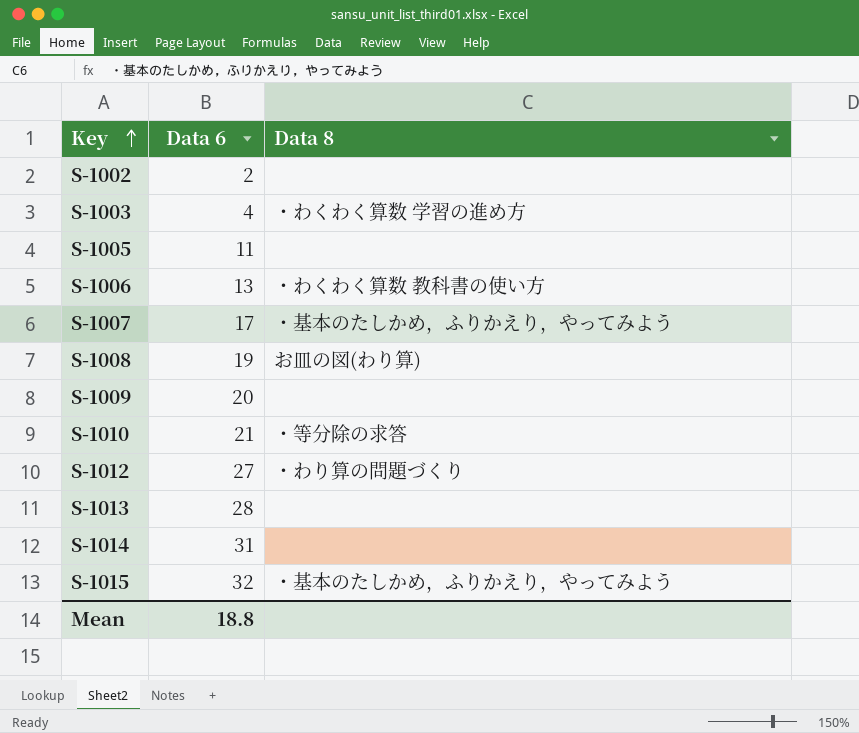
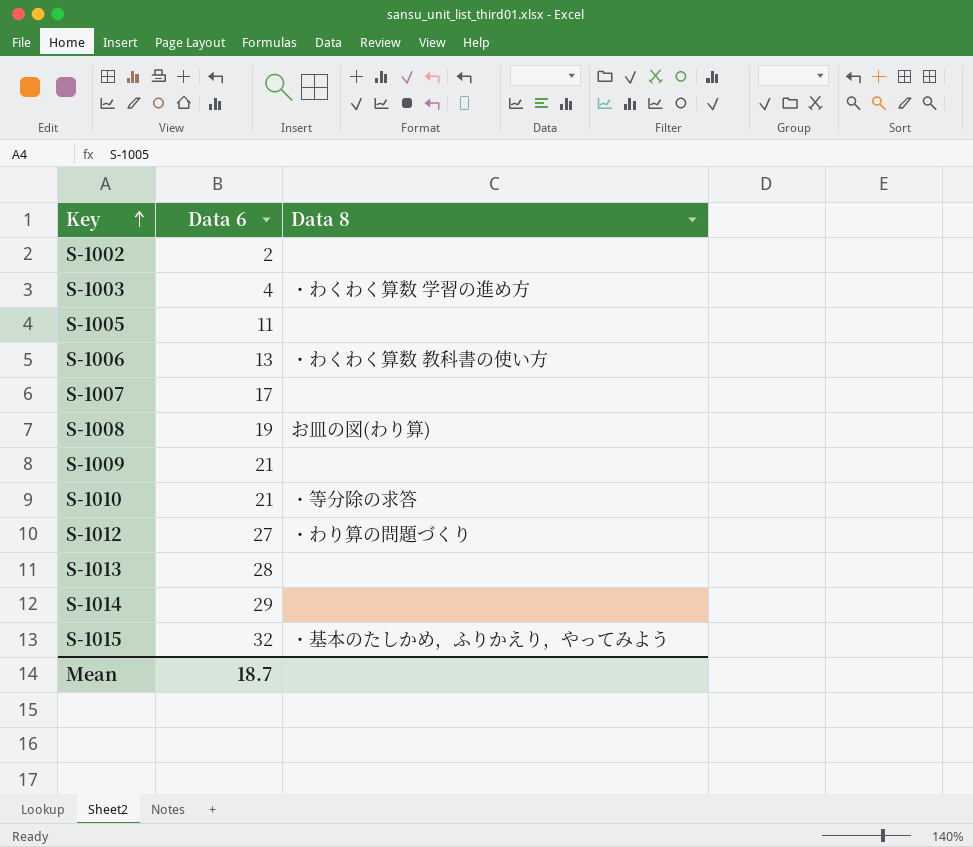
S-1007 | Data 8: ・基本のたしかめ，ふりかえり，やってみよう -> none
S-1009 | Data 6: 20 -> 21
S-1014 | Data 6: 31 -> 29
Mean | Data 6: 18.8 -> 18.7

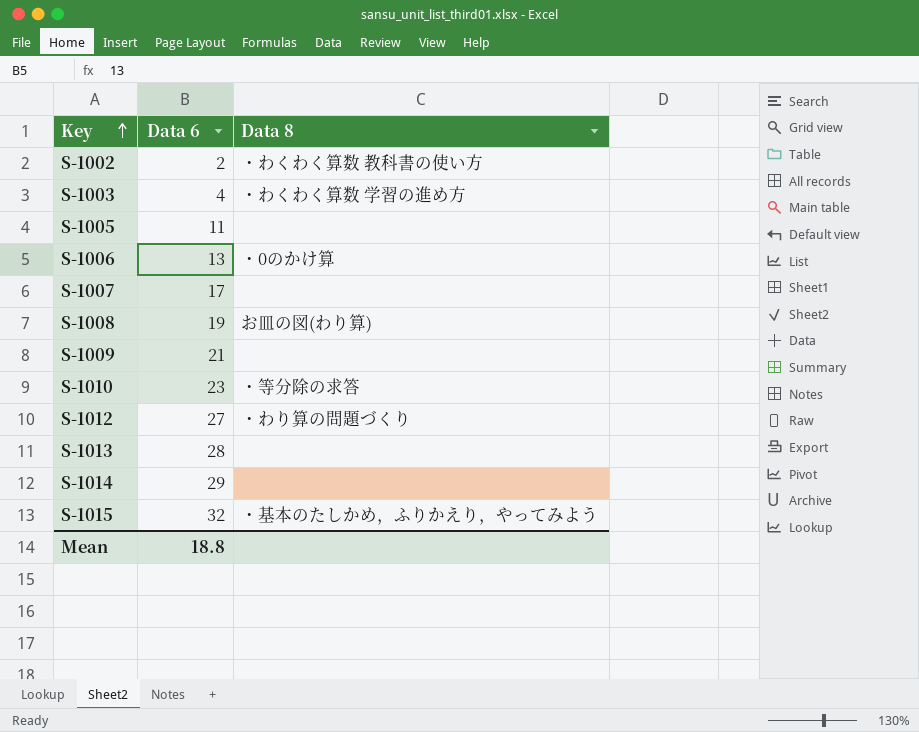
S-1002 | Data 8: none -> ・わくわく算数 教科書の使い方
S-1006 | Data 8: ・わくわく算数 教科書の使い方 -> ・0のかけ算
S-1010 | Data 6: 21 -> 23
Mean | Data 6: 18.7 -> 18.8

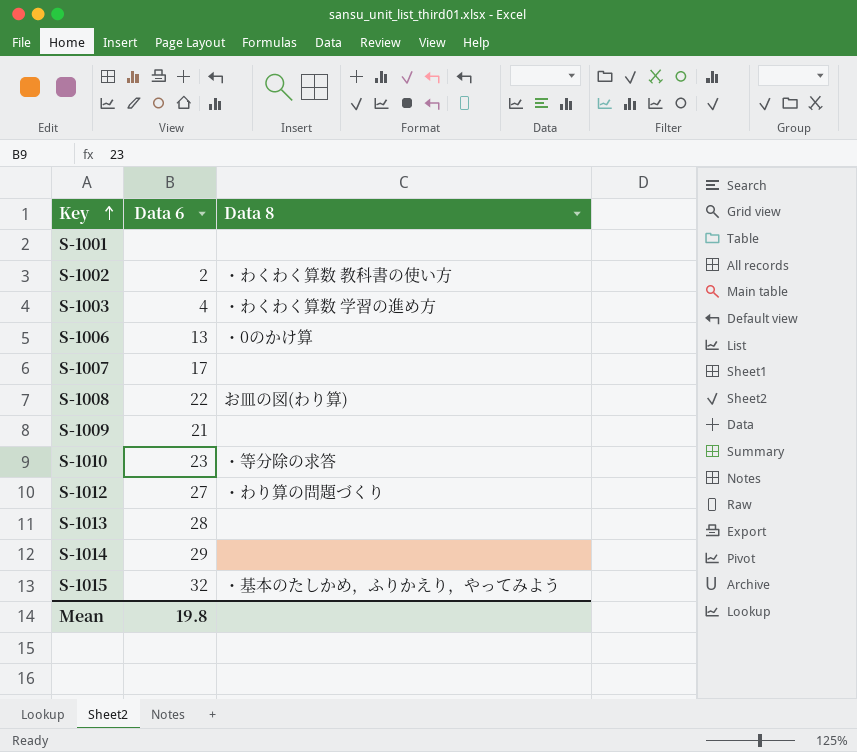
row S-1005: 11 | none -> none
row S-1001: none -> none | none
S-1008 | Data 6: 19 -> 22
Mean | Data 6: 18.8 -> 19.8

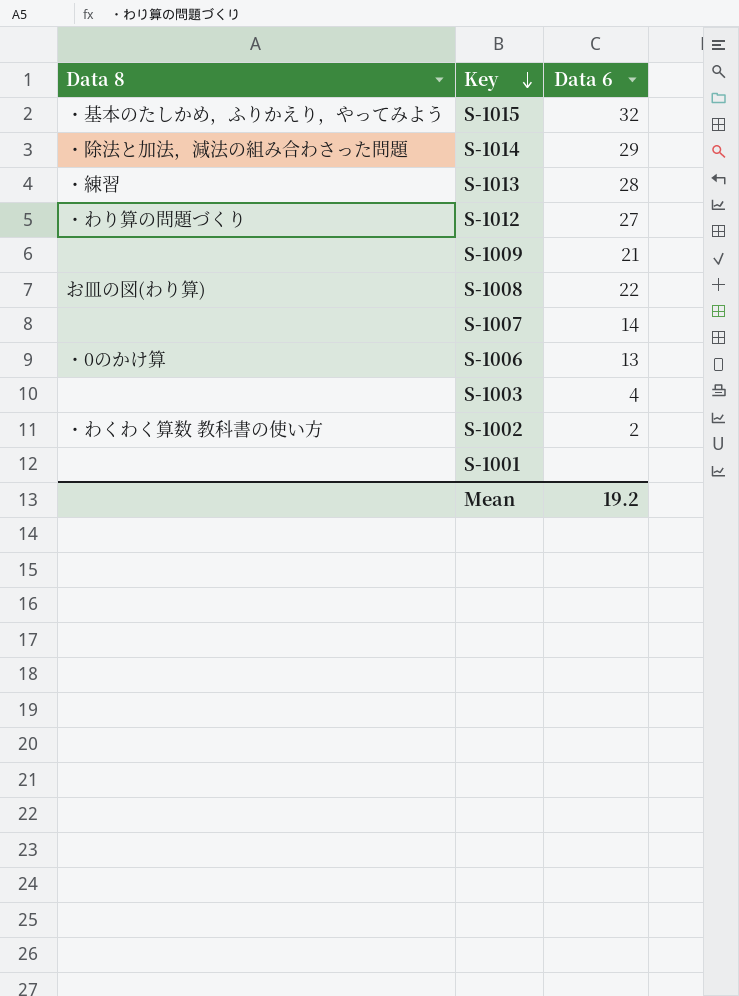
row order: Key ascending -> Key descending
column Data 8 | position: 3 -> 1
row S-1010: 23 | ・等分除の求答 -> none
S-1014 | Data 8: none -> ・除法と加法，減法の組み合わさった問題
S-1013 | Data 8: none -> ・練習
S-1007 | Data 6: 17 -> 14
S-1003 | Data 8: ・わくわく算数 学習の進め方 -> none
Mean | Data 6: 19.8 -> 19.2

